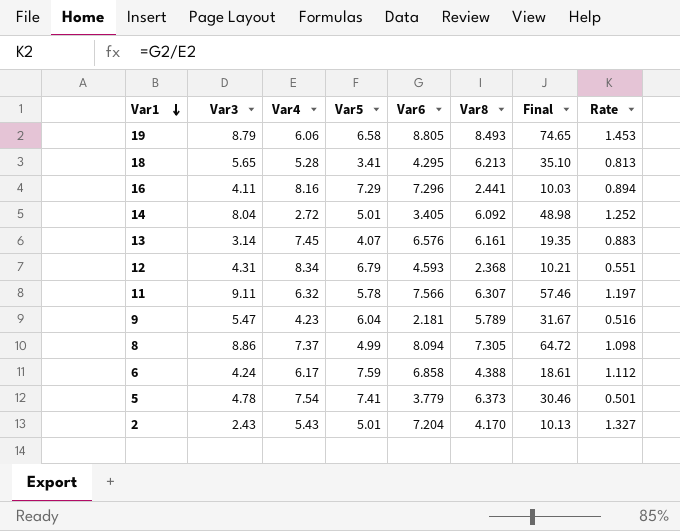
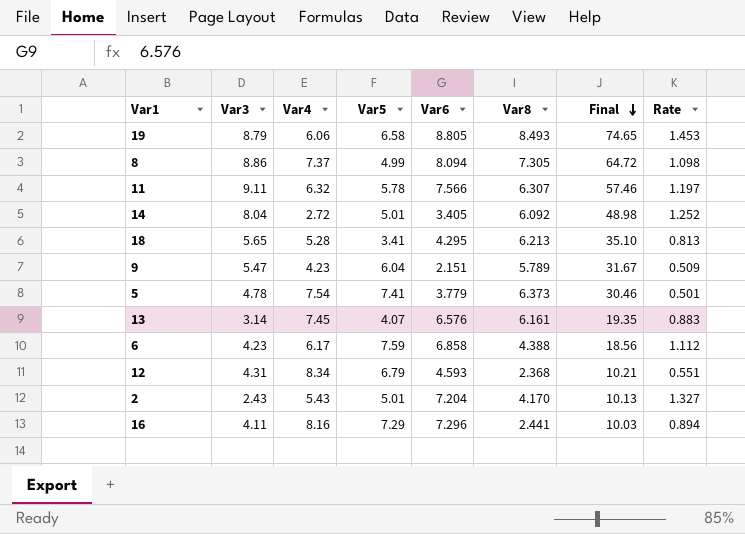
row order: Var1 descending -> Final descending
9 | Var6: 2.181 -> 2.151
9 | Rate: 0.516 -> 0.509
6 | Var3: 4.24 -> 4.23
6 | Final: 18.61 -> 18.56

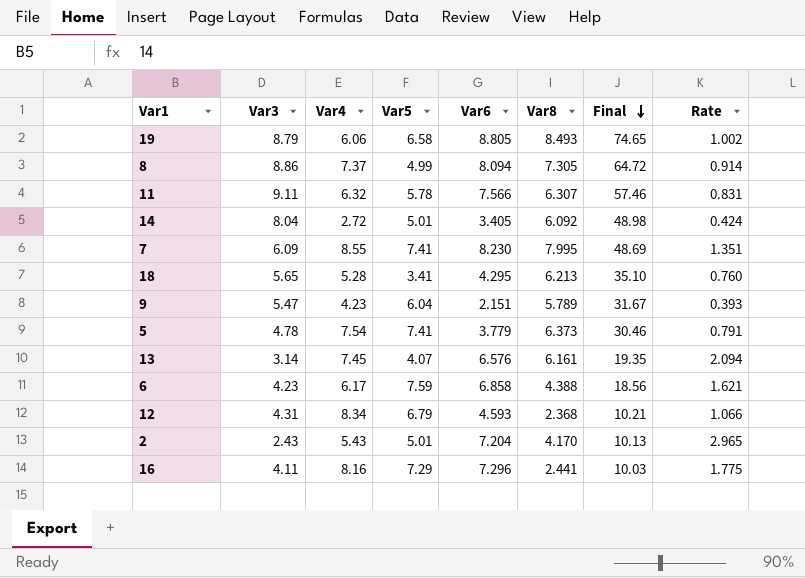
column Rate | formula: [Var6] / [Var4] -> [Var6] / [Var3]
row 7: none -> 6.09 | 8.55 | 7.41 | 8.230 | 7.995 | 48.69 | 1.351

